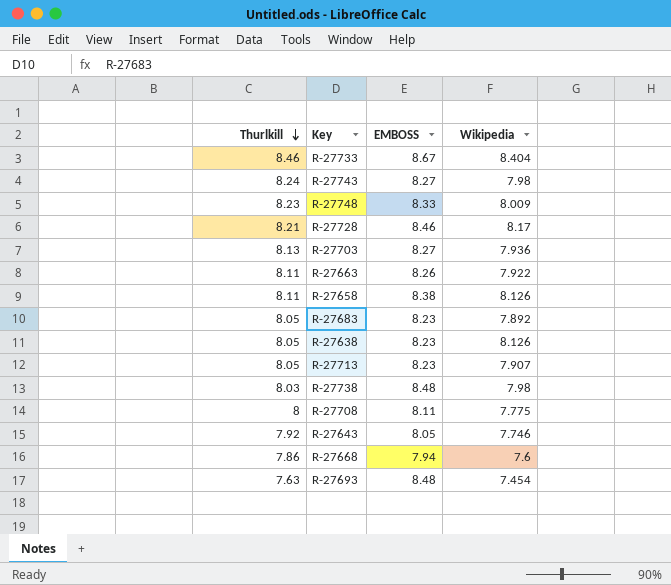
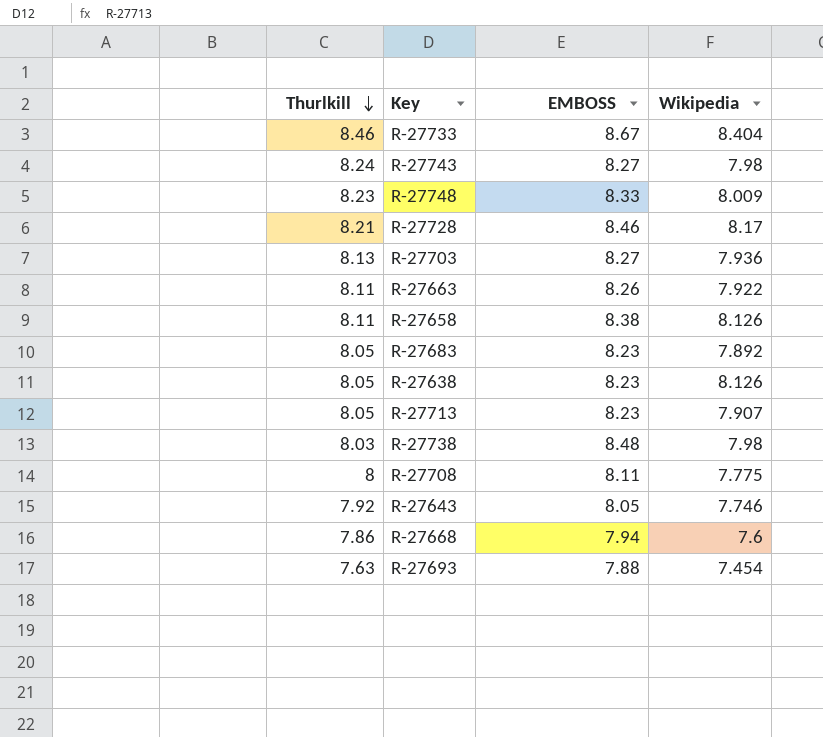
R-27693 | EMBOSS: 8.48 -> 7.88

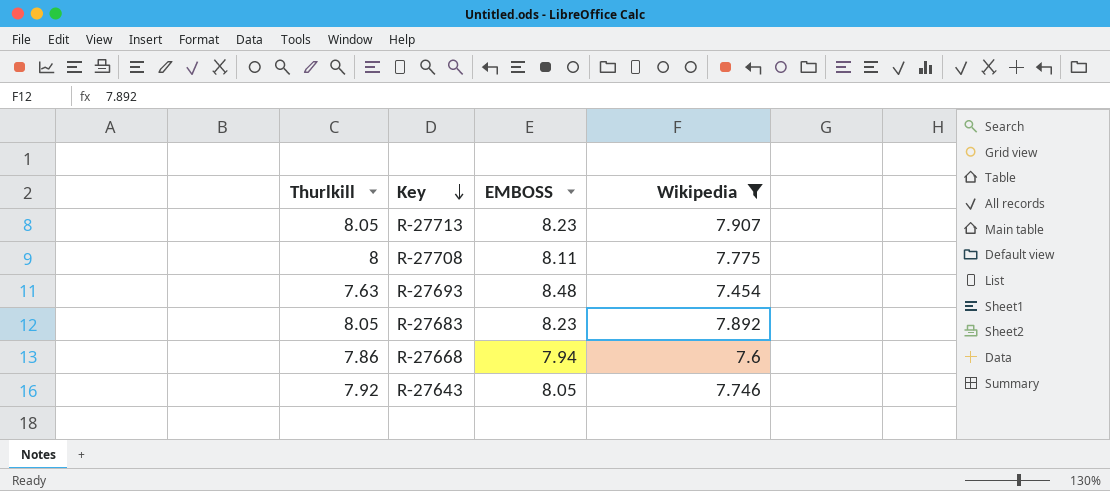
filter: none -> Wikipedia <= 7.907
row order: Thurlkill descending -> Key descending
R-27693 | EMBOSS: 7.88 -> 8.48

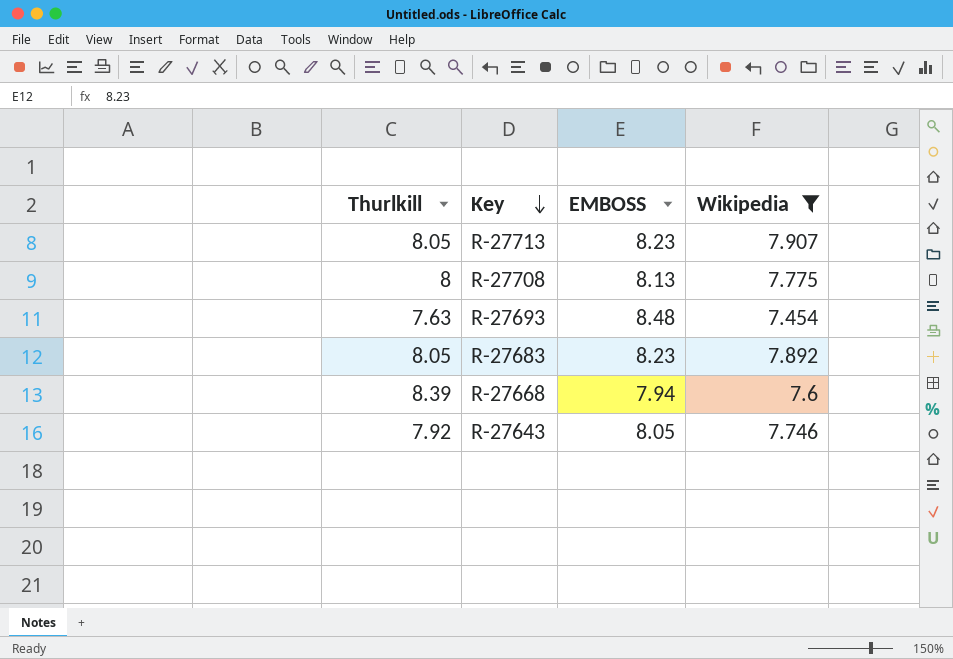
R-27708 | EMBOSS: 8.11 -> 8.13
R-27668 | Thurlkill: 7.86 -> 8.39

